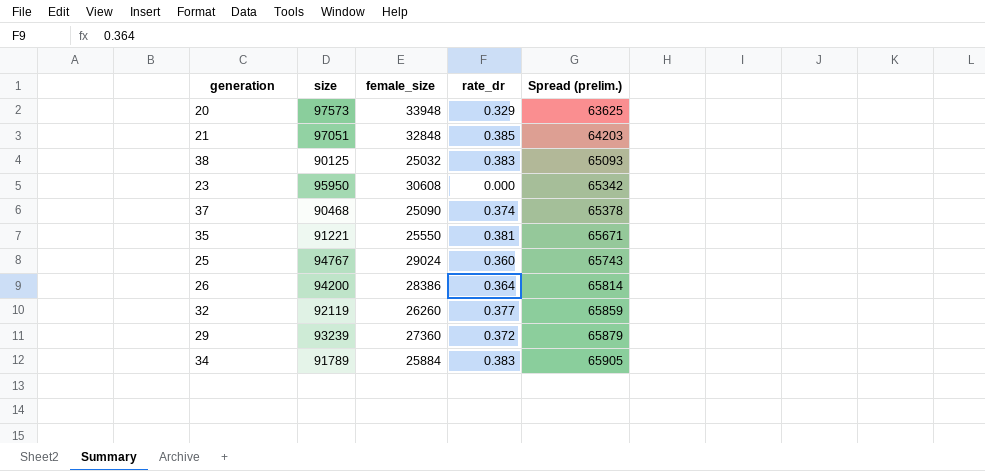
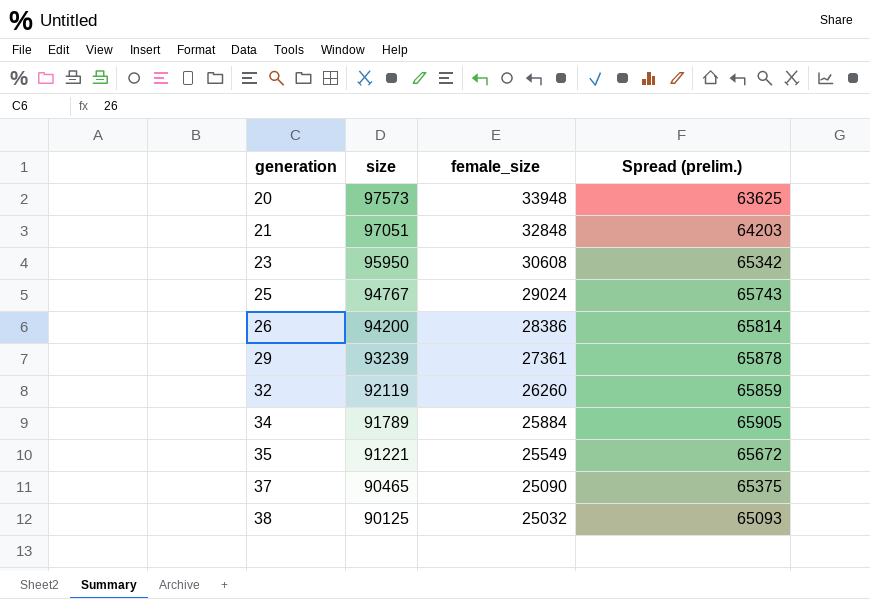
row order: Spread (prelim.) ascending -> generation ascending
column rate_dr | position: 4 -> none
29 | female_size: 27360 -> 27361
29 | Spread (prelim.): 65879 -> 65878
35 | female_size: 25550 -> 25549
35 | Spread (prelim.): 65671 -> 65672
37 | size: 90468 -> 90465
37 | Spread (prelim.): 65378 -> 65375

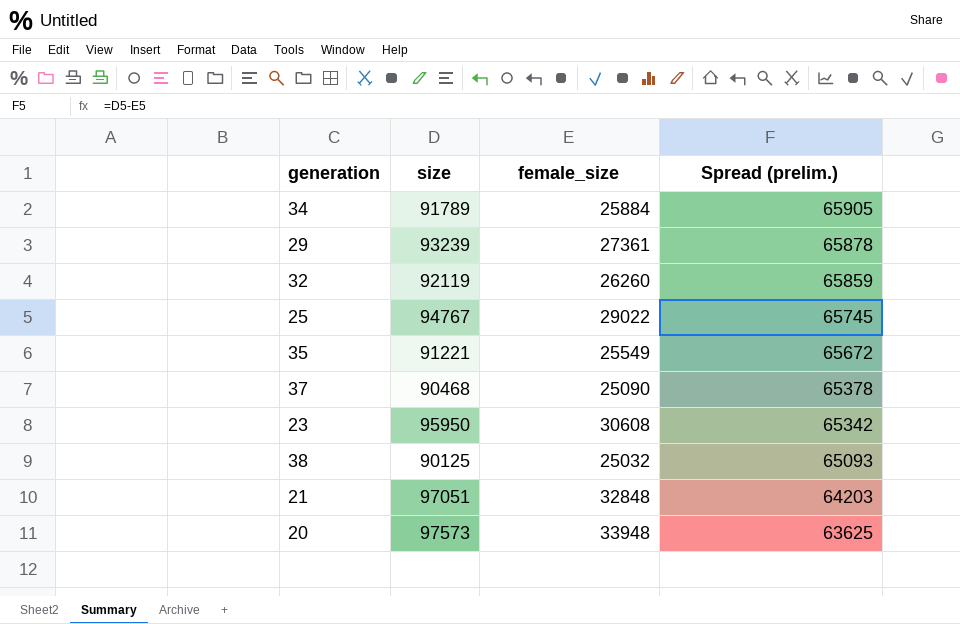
row order: generation ascending -> Spread (prelim.) descending
row 26: 94200 | 28386 | 65814 -> none
25 | female_size: 29024 -> 29022
25 | Spread (prelim.): 65743 -> 65745
37 | size: 90465 -> 90468
37 | Spread (prelim.): 65375 -> 65378

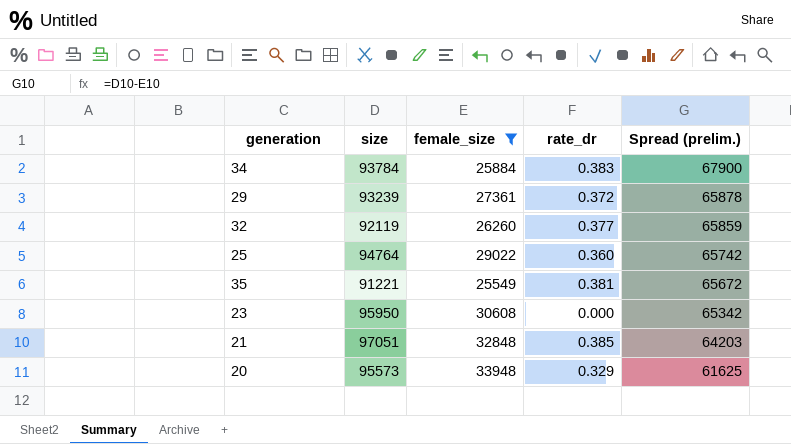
filter: none -> female_size >= 25549
column rate_dr | position: none -> 4
34 | size: 91789 -> 93784
34 | Spread (prelim.): 65905 -> 67900
25 | size: 94767 -> 94764
25 | Spread (prelim.): 65745 -> 65742
20 | size: 97573 -> 95573
20 | Spread (prelim.): 63625 -> 61625

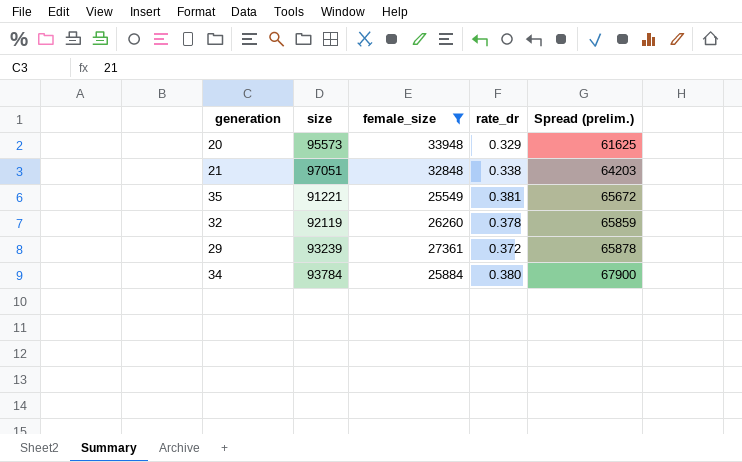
row order: Spread (prelim.) descending -> Spread (prelim.) ascending
row 25: 94764 | 29022 | 0.360 | 65742 -> none
row 23: 95950 | 30608 | 0.000 | 65342 -> none
21 | rate_dr: 0.385 -> 0.338
32 | rate_dr: 0.377 -> 0.378
34 | rate_dr: 0.383 -> 0.380

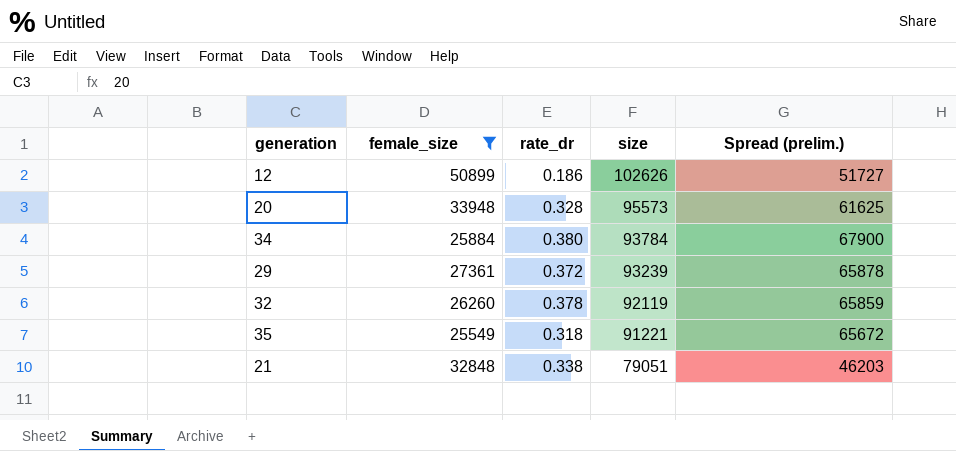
row order: Spread (prelim.) ascending -> size descending
column size | position: 2 -> 4
row 12: none -> 50899 | 0.186 | 102626 | 51727
20 | rate_dr: 0.329 -> 0.328
35 | rate_dr: 0.381 -> 0.318
21 | size: 97051 -> 79051
21 | Spread (prelim.): 64203 -> 46203

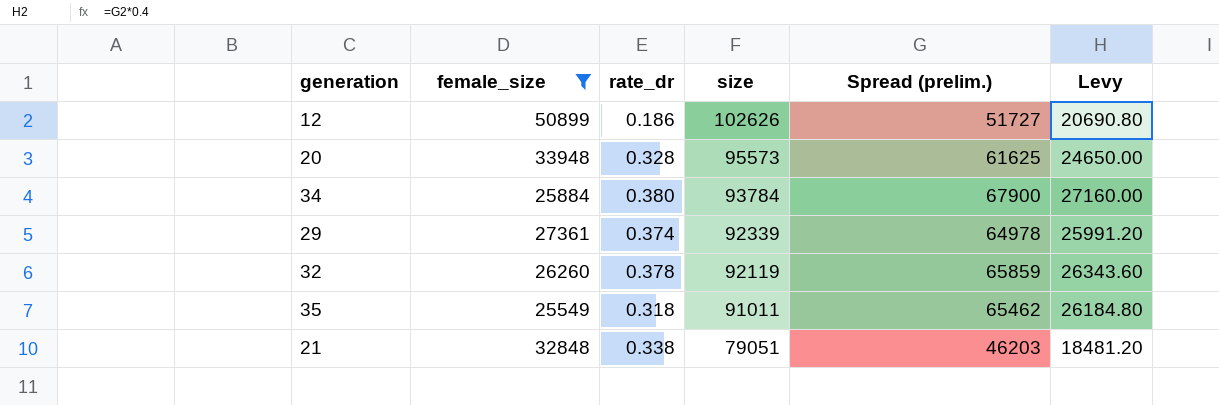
column Levy | formula: none -> [Spread (prelim.)] * 0.4
29 | rate_dr: 0.372 -> 0.374
29 | size: 93239 -> 92339
29 | Spread (prelim.): 65878 -> 64978
35 | size: 91221 -> 91011
35 | Spread (prelim.): 65672 -> 65462

